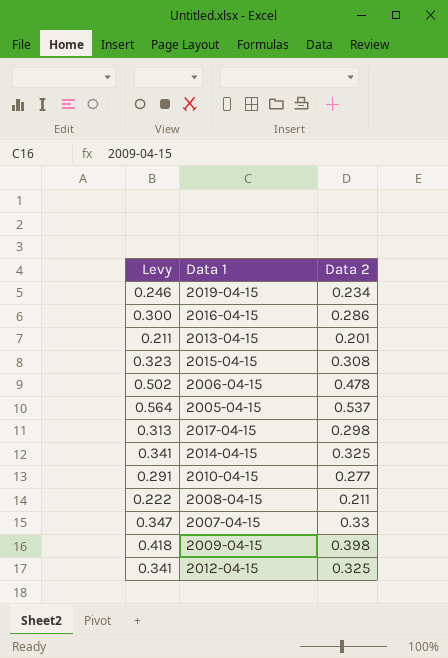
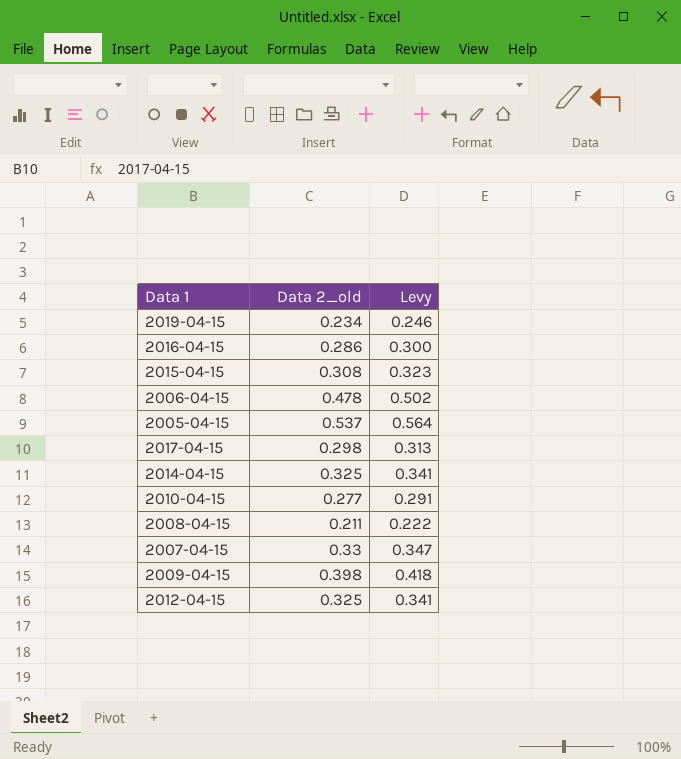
column name: Data 2 -> Data 2_old
column Levy | position: 1 -> 3
row 2013-04-15: 0.211 | 0.201 -> none

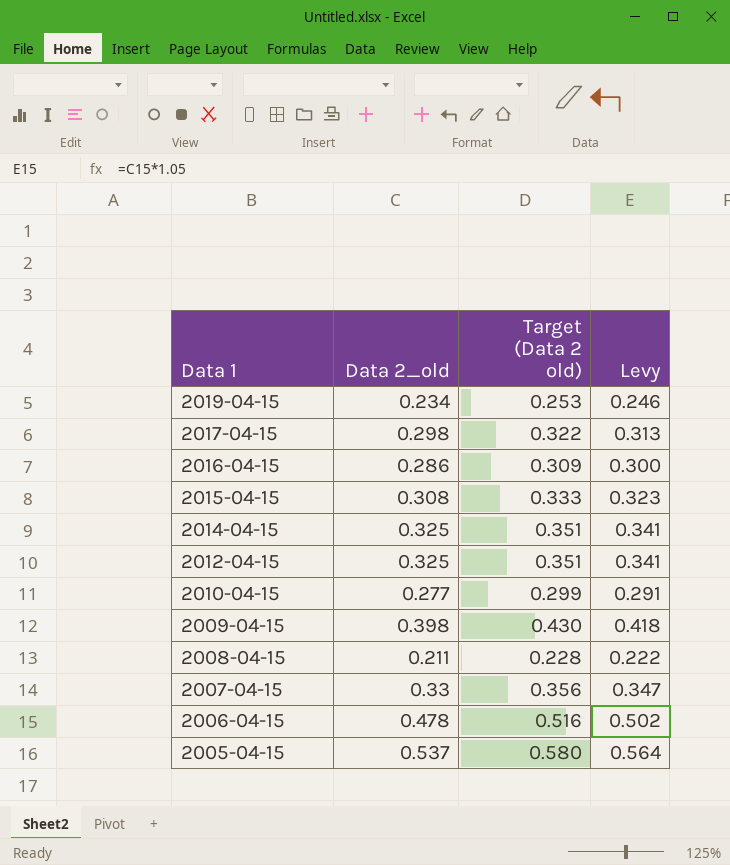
row order: none -> Data 1 descending
column Target (Data 2 old) | formula: none -> [Data 2_old] * 1.08

